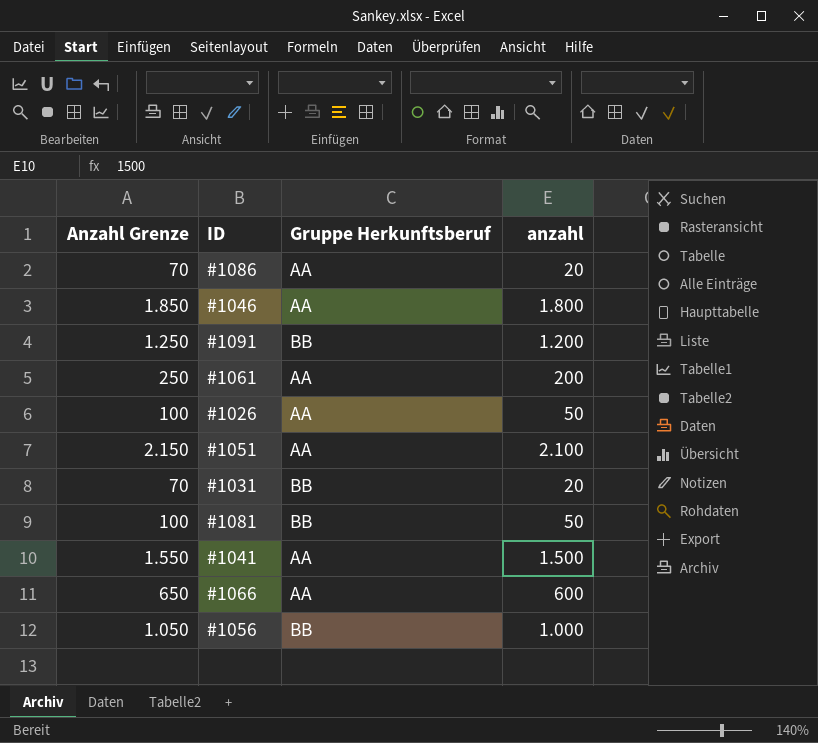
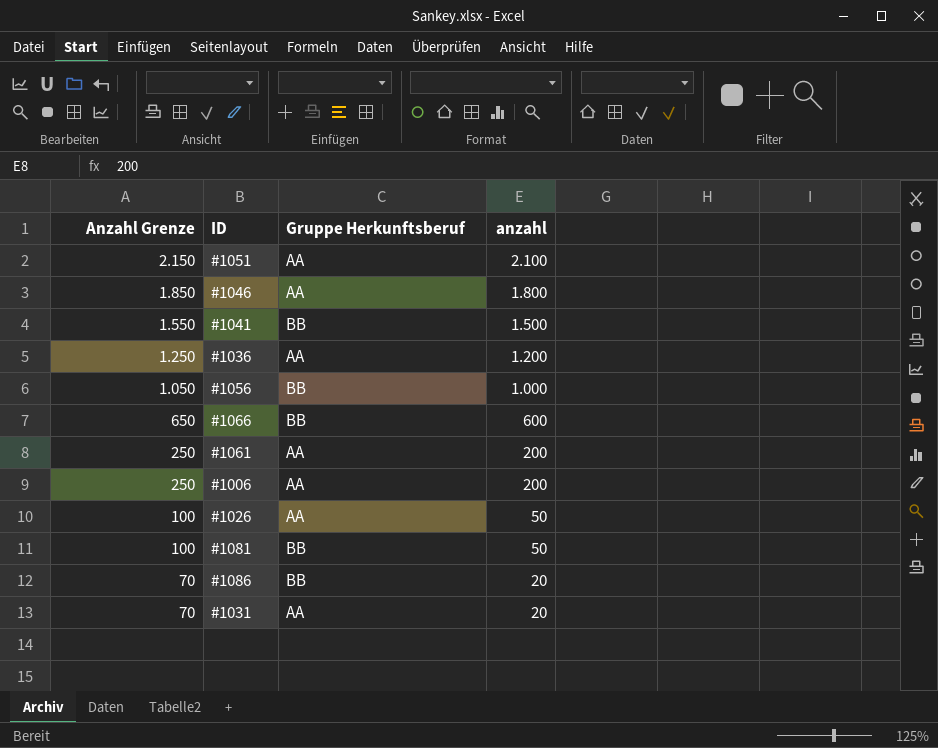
row order: none -> Anzahl Grenze descending
row #1091: 1.250 | BB | 1.200 -> none
#1041 | Gruppe Herkunftsberuf: AA -> BB
row #1036: none -> 1.250 | AA | 1.200
#1066 | Gruppe Herkunftsberuf: AA -> BB
row #1006: none -> 250 | AA | 200
#1086 | Gruppe Herkunftsberuf: AA -> BB
#1031 | Gruppe Herkunftsberuf: BB -> AA

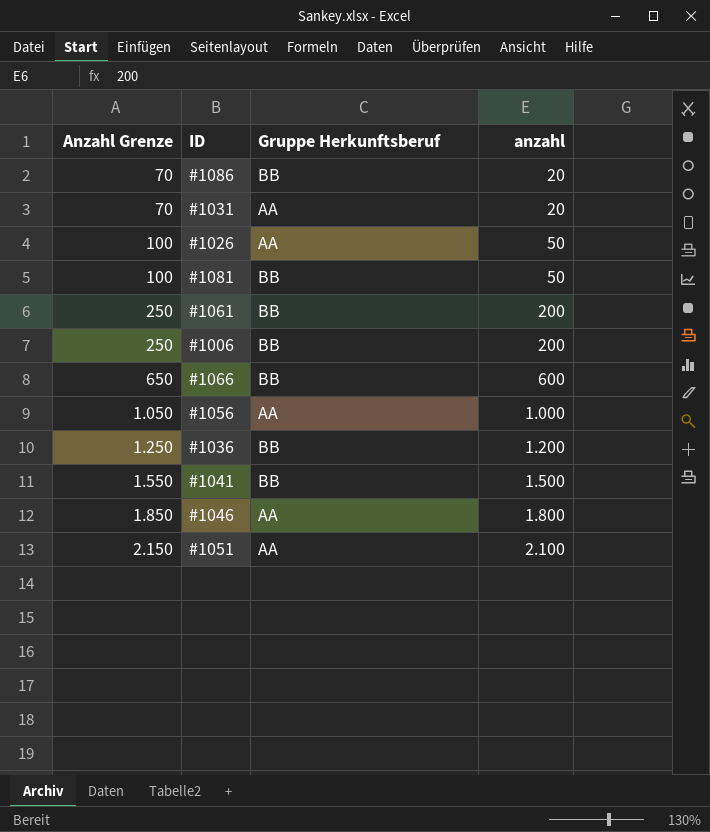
row order: Anzahl Grenze descending -> Anzahl Grenze ascending
#1061 | Gruppe Herkunftsberuf: AA -> BB
#1006 | Gruppe Herkunftsberuf: AA -> BB
#1056 | Gruppe Herkunftsberuf: BB -> AA
#1036 | Gruppe Herkunftsberuf: AA -> BB

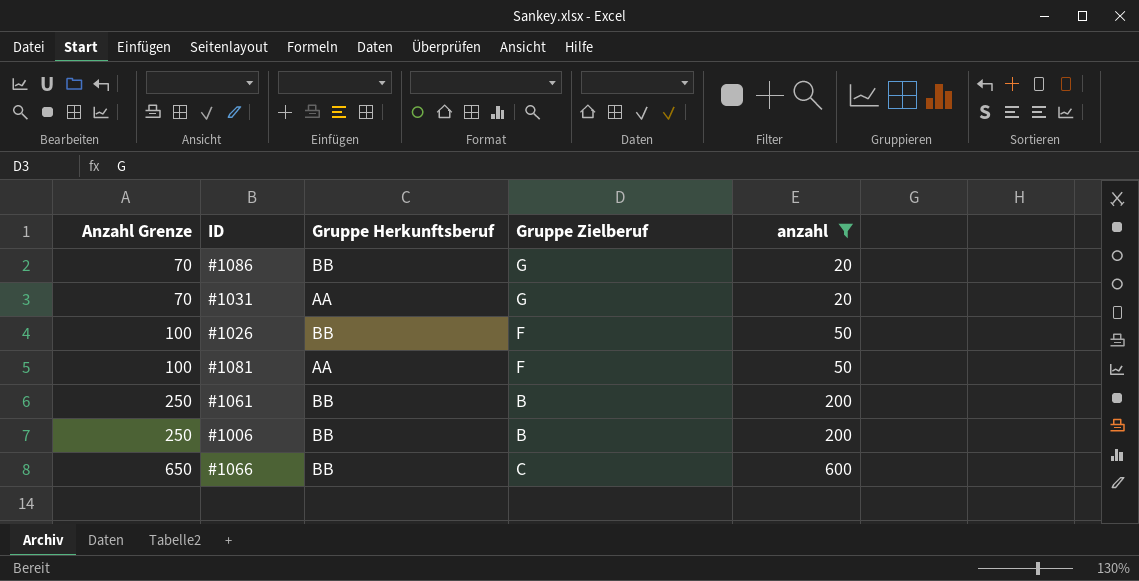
filter: none -> anzahl <= 600
column Gruppe Zielberuf | position: none -> 4
#1026 | Gruppe Herkunftsberuf: AA -> BB
#1081 | Gruppe Herkunftsberuf: BB -> AA

